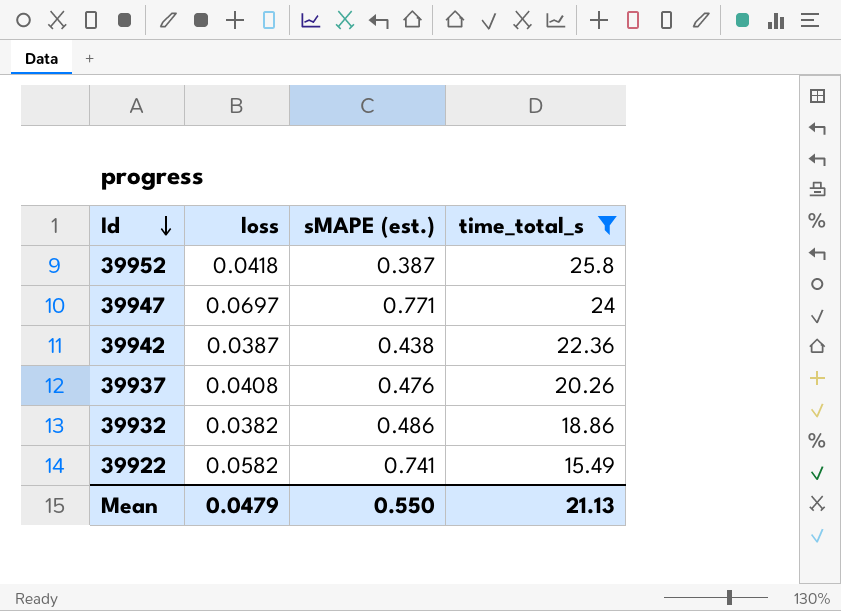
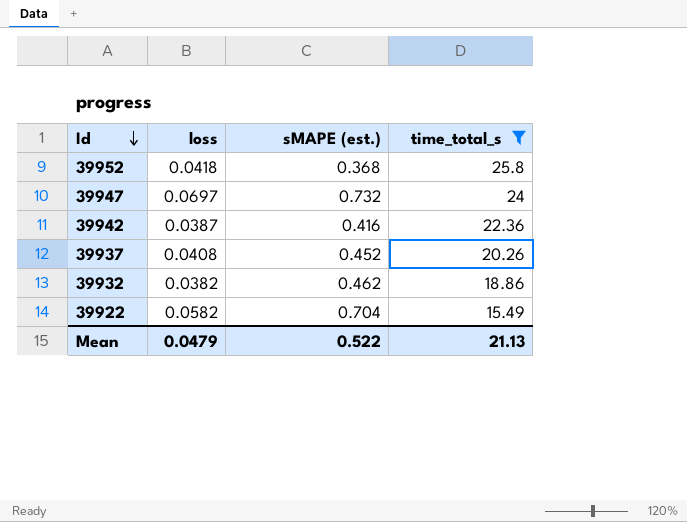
39952 | sMAPE (est.): 0.387 -> 0.368
39947 | sMAPE (est.): 0.771 -> 0.732
39942 | sMAPE (est.): 0.438 -> 0.416
39937 | sMAPE (est.): 0.476 -> 0.452
39932 | sMAPE (est.): 0.486 -> 0.462
39922 | sMAPE (est.): 0.741 -> 0.704
Mean | sMAPE (est.): 0.550 -> 0.522

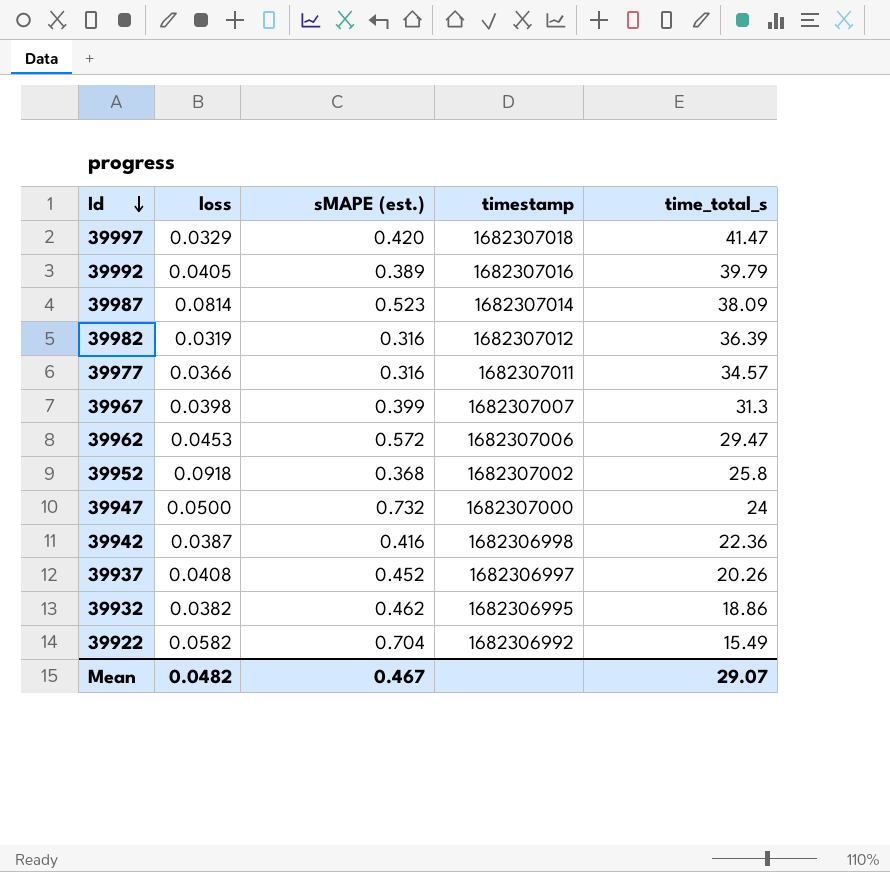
filter: time_total_s <= 25.8 -> none
column timestamp | position: none -> 4
39952 | loss: 0.0418 -> 0.0918
39947 | loss: 0.0697 -> 0.0500
Mean | loss: 0.0479 -> 0.0482
Mean | sMAPE (est.): 0.522 -> 0.467
Mean | time_total_s: 21.13 -> 29.07

